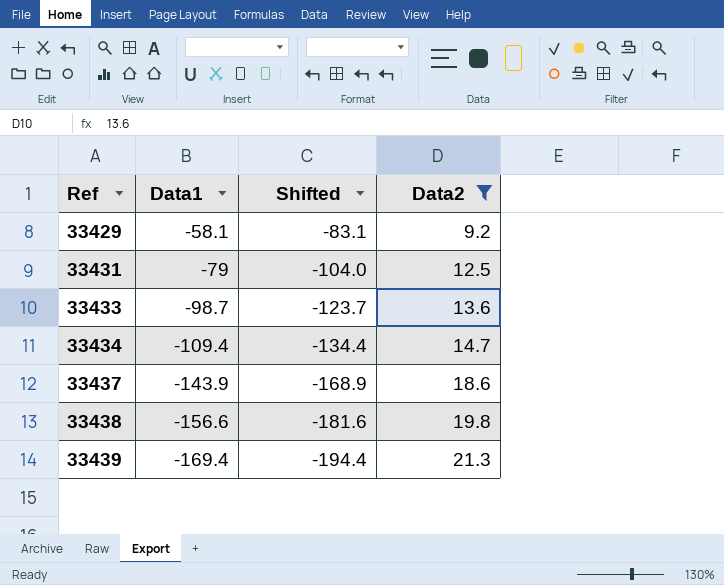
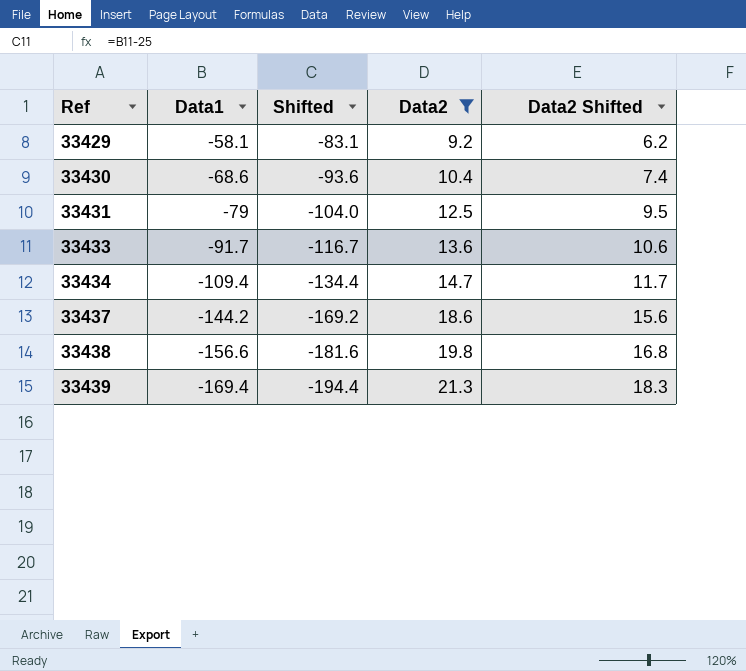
column Data2 Shifted | formula: none -> [Data2] - 3
row 33430: none -> -68.6 | -93.6 | 10.4 | 7.4
33433 | Data1: -98.7 -> -91.7
33433 | Shifted: -123.7 -> -116.7
33437 | Data1: -143.9 -> -144.2
33437 | Shifted: -168.9 -> -169.2

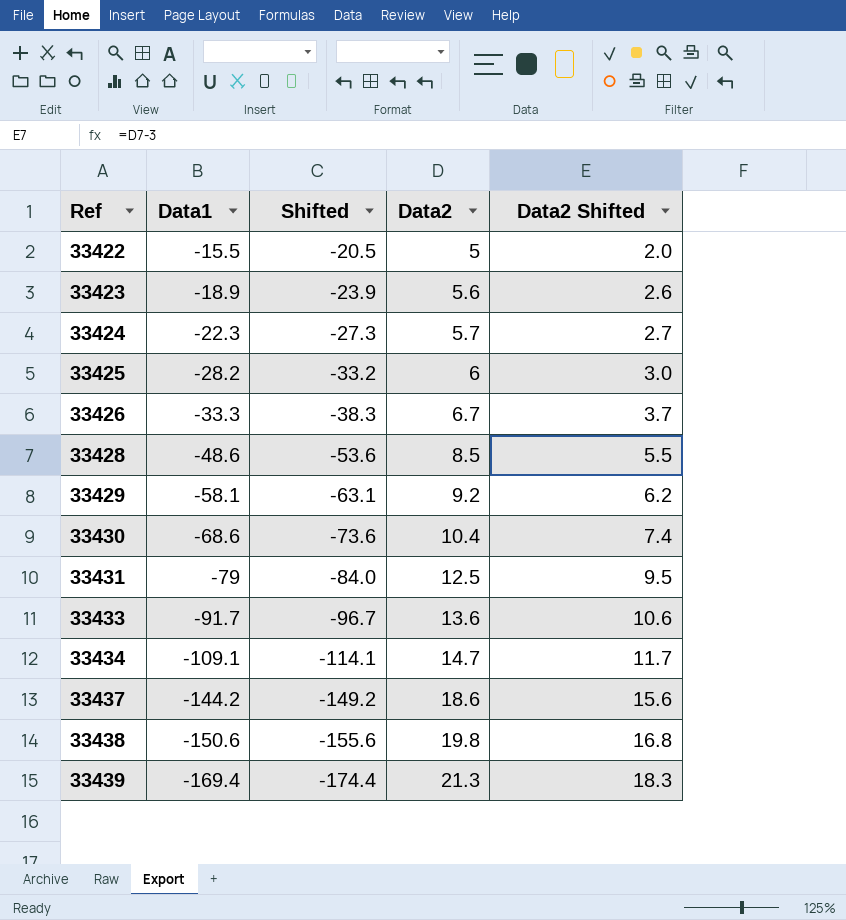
filter: Data2 >= 9.2 -> none
column Shifted | formula: [Data1] - 25 -> [Data1] - 5
33434 | Data1: -109.4 -> -109.1
33438 | Data1: -156.6 -> -150.6

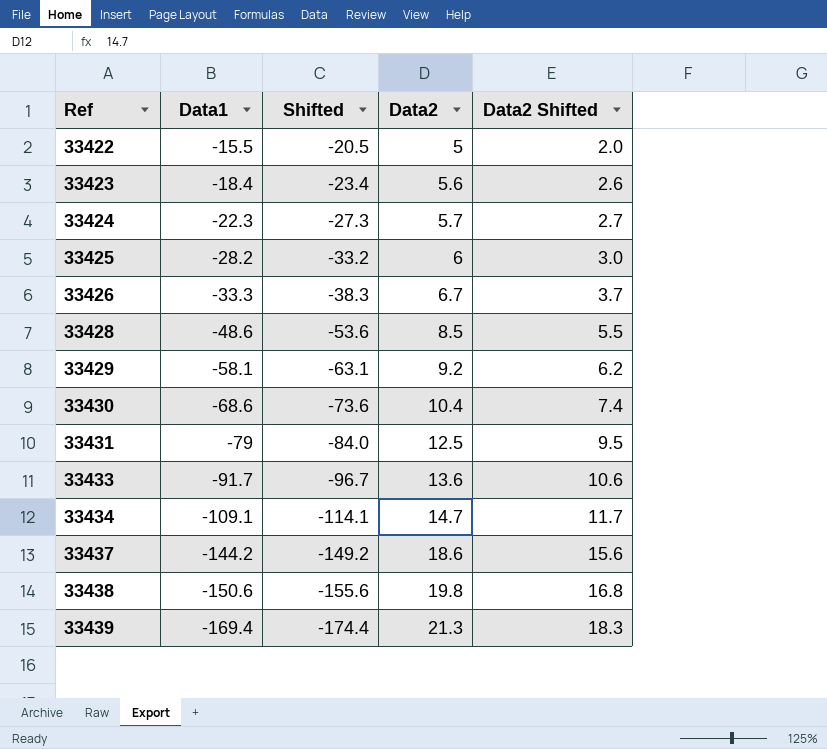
33423 | Data1: -18.9 -> -18.4
33423 | Shifted: -23.9 -> -23.4

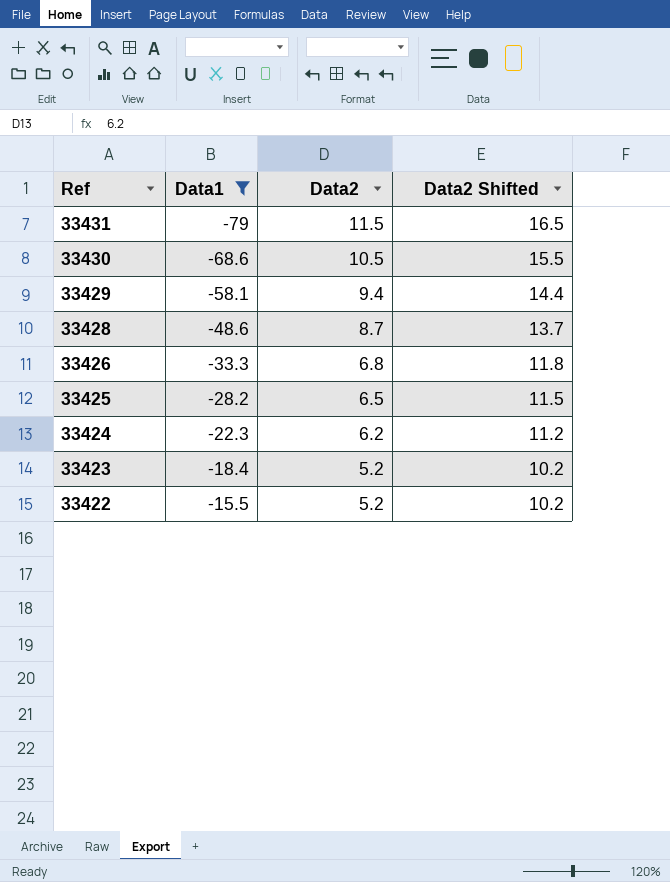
filter: none -> Data1 >= -79
row order: Ref ascending -> Ref descending
column Shifted | formula: [Data1] - 5 -> none
column Data2 Shifted | formula: [Data2] - 3 -> [Data2] + 5
33431 | Data2: 12.5 -> 11.5
33430 | Data2: 10.4 -> 10.5
33429 | Data2: 9.2 -> 9.4
33428 | Data2: 8.5 -> 8.7
33426 | Data2: 6.7 -> 6.8
33425 | Data2: 6 -> 6.5
33424 | Data2: 5.7 -> 6.2
33423 | Data2: 5.6 -> 5.2
33422 | Data2: 5 -> 5.2

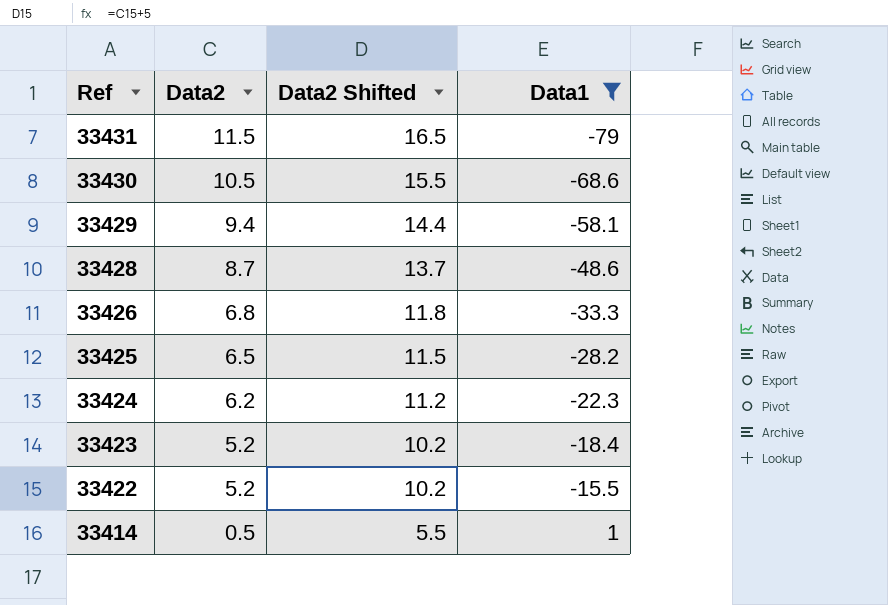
column Data1 | position: 2 -> 4
row 33414: none -> 0.5 | 5.5 | 1

